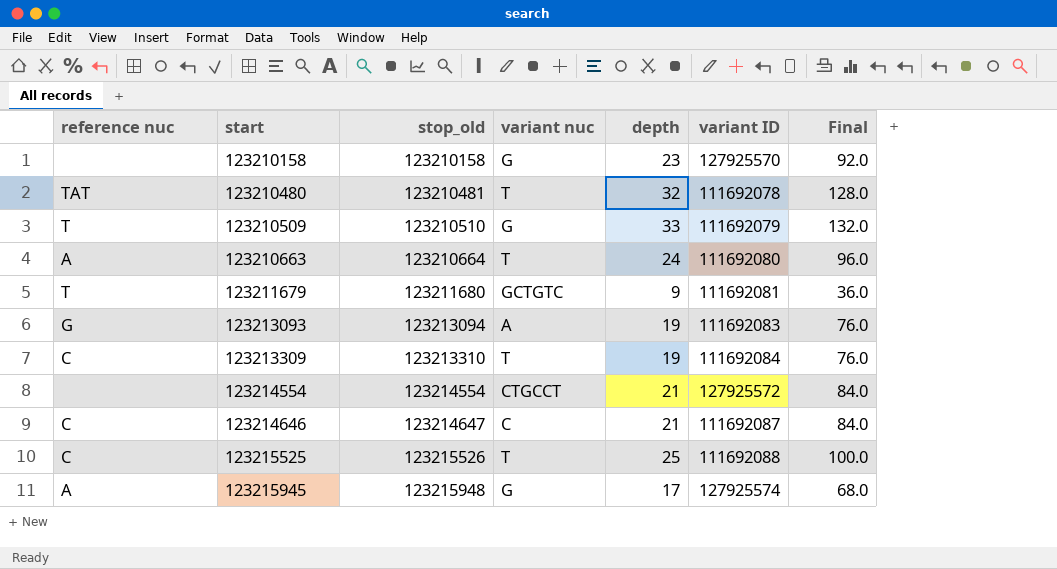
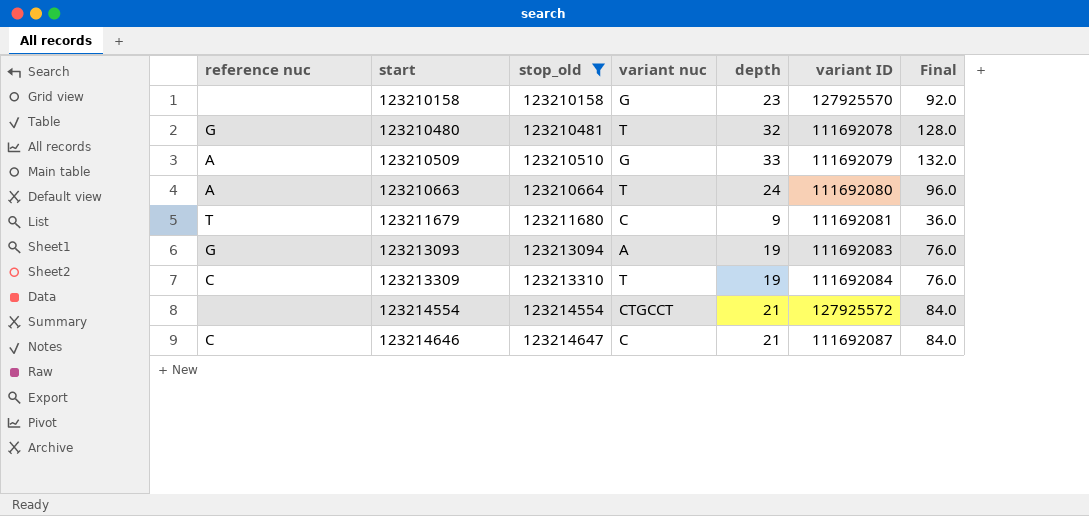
filter: none -> stop_old <= 123214647
123210480 | reference nuc: TAT -> G
123210509 | reference nuc: T -> A
123211679 | variant nuc: GCTGTC -> C

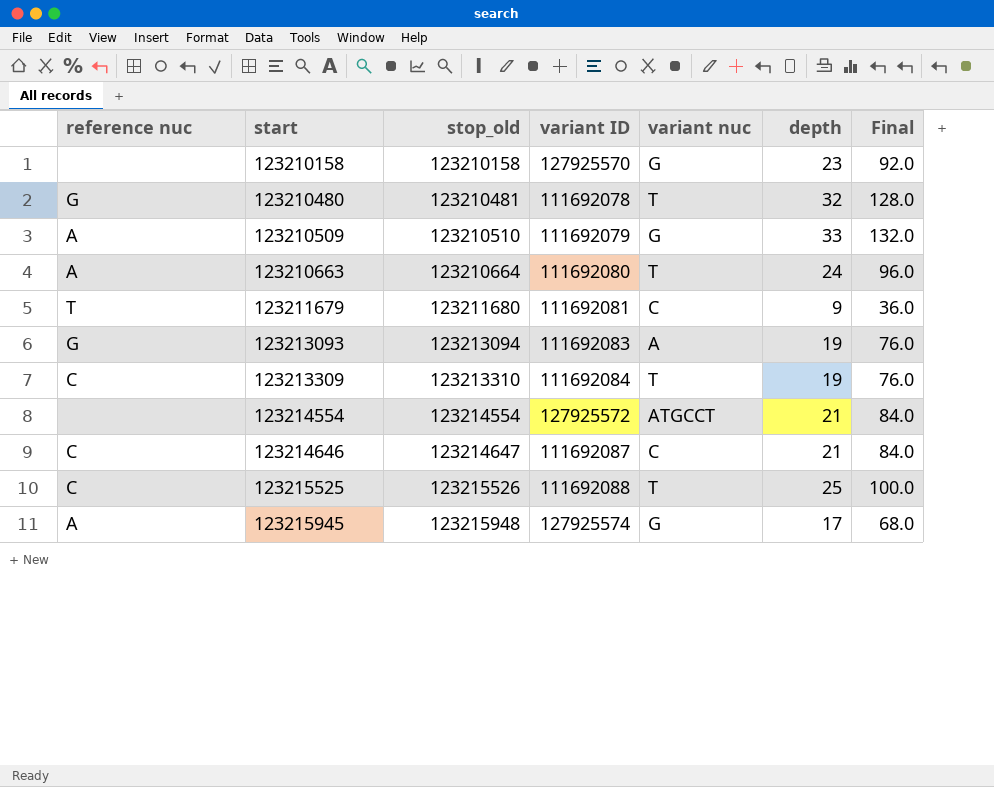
filter: stop_old <= 123214647 -> none
column variant ID | position: 6 -> 4
123214554 | variant nuc: CTGCCT -> ATGCCT

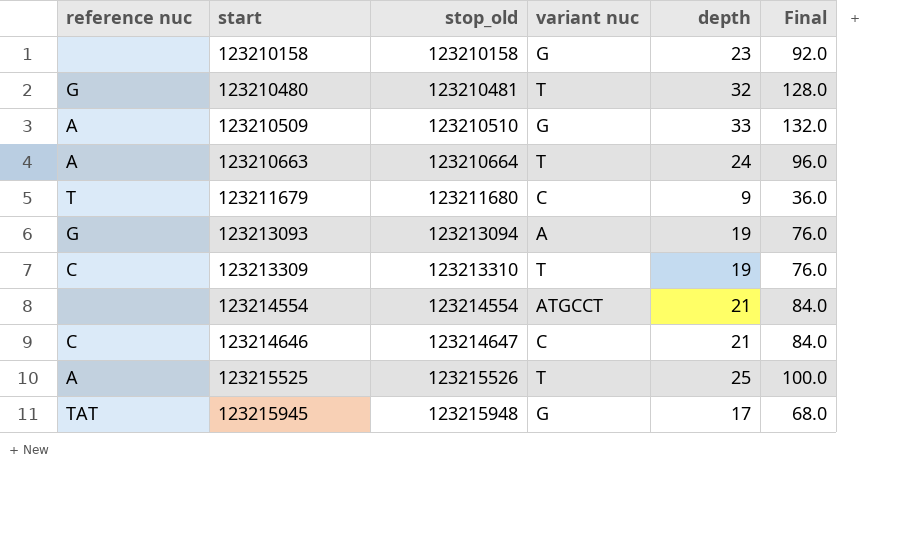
column variant ID | position: 4 -> none
123215525 | reference nuc: C -> A
123215945 | reference nuc: A -> TAT

